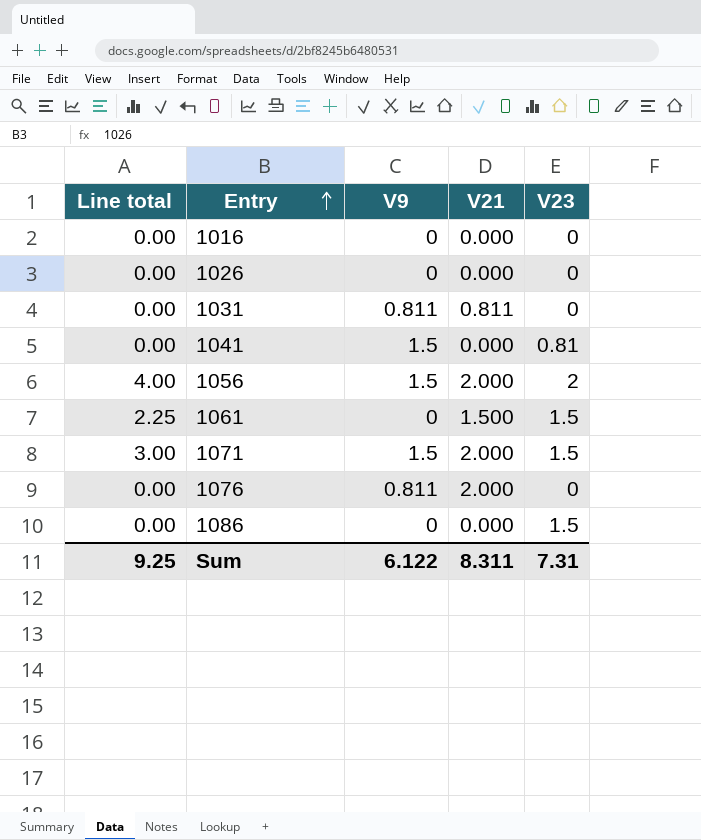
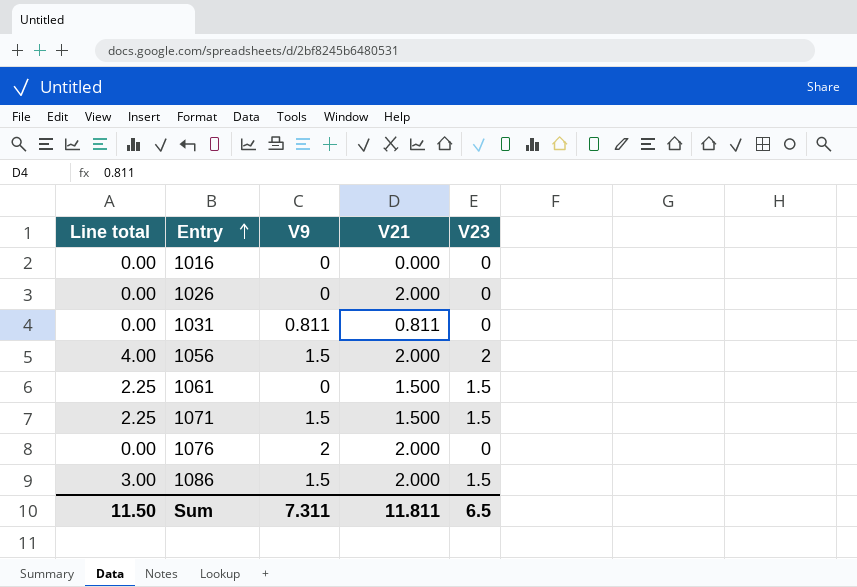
row 1041: 0.00 | 1.5 | 0.000 | 0.81 -> none
1026 | V21: 0.000 -> 2.000
1071 | Line total: 3.00 -> 2.25
1071 | V21: 2.000 -> 1.500
1076 | V9: 0.811 -> 2
1086 | Line total: 0.00 -> 3.00
1086 | V9: 0 -> 1.5
1086 | V21: 0.000 -> 2.000
Sum | Line total: 9.25 -> 11.50
Sum | V9: 6.122 -> 7.311
Sum | V21: 8.311 -> 11.811
Sum | V23: 7.31 -> 6.5

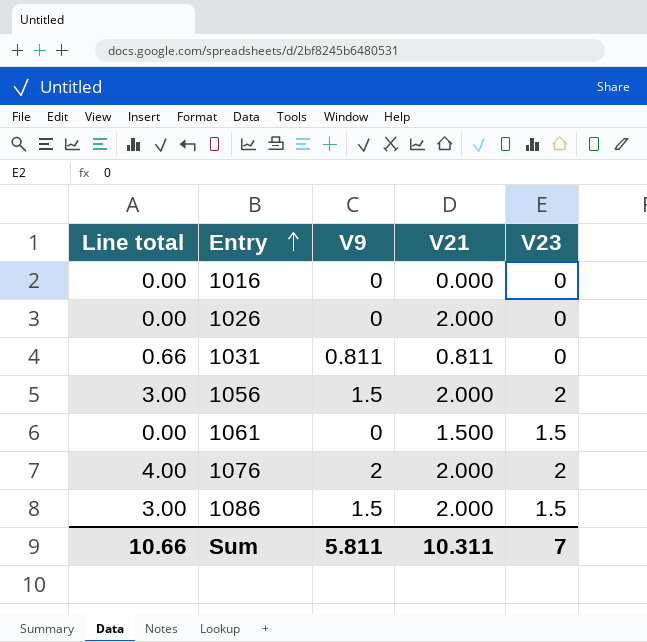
column Line total | formula: [V21] * [V23] -> [V9] * [V21]
row 1071: 2.25 | 1.5 | 1.500 | 1.5 -> none
1076 | V23: 0 -> 2
Sum | Line total: 11.50 -> 10.66
Sum | V9: 7.311 -> 5.811
Sum | V21: 11.811 -> 10.311
Sum | V23: 6.5 -> 7

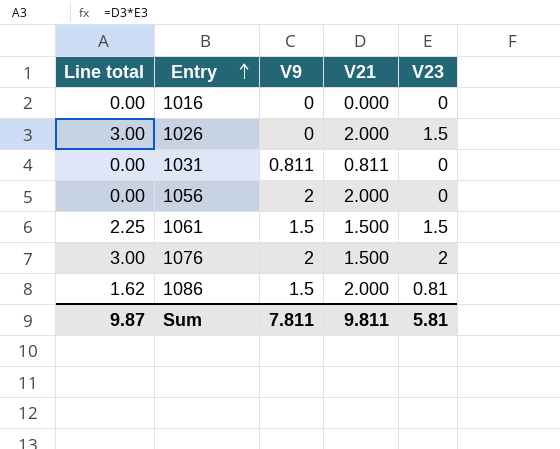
column Line total | formula: [V9] * [V21] -> [V21] * [V23]
1026 | V23: 0 -> 1.5
1056 | V9: 1.5 -> 2
1056 | V23: 2 -> 0
1061 | V9: 0 -> 1.5
1076 | V21: 2.000 -> 1.500
1086 | V23: 1.5 -> 0.81
Sum | Line total: 10.66 -> 9.87
Sum | V9: 5.811 -> 7.811
Sum | V21: 10.311 -> 9.811
Sum | V23: 7 -> 5.81

